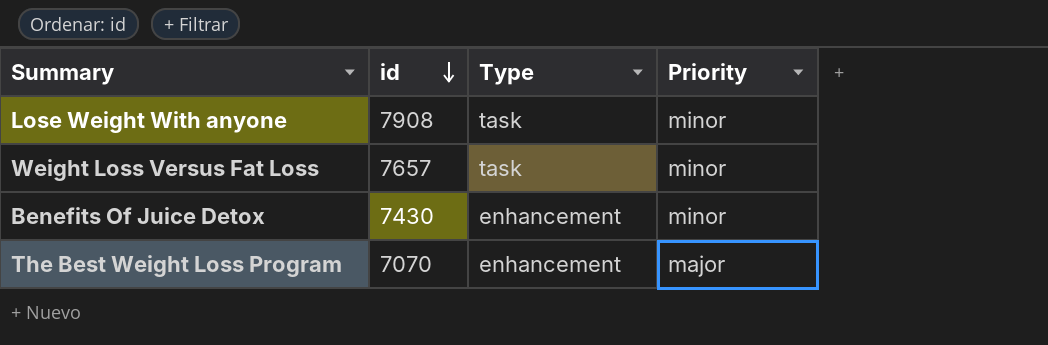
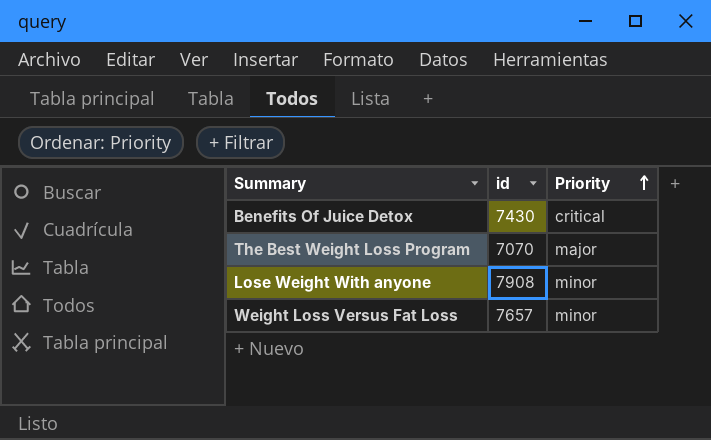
row order: id descending -> Priority ascending
column Type | position: 3 -> none
Benefits Of Juice Detox | Priority: minor -> critical

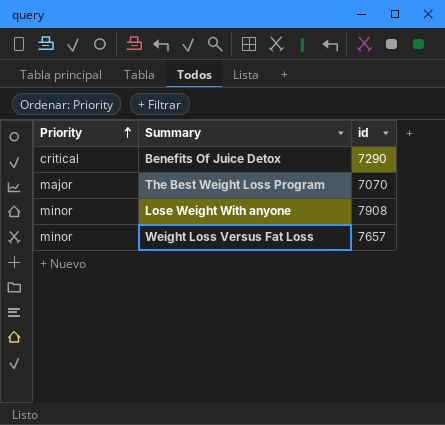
column Priority | position: 3 -> 1
Benefits Of Juice Detox | id: 7430 -> 7290

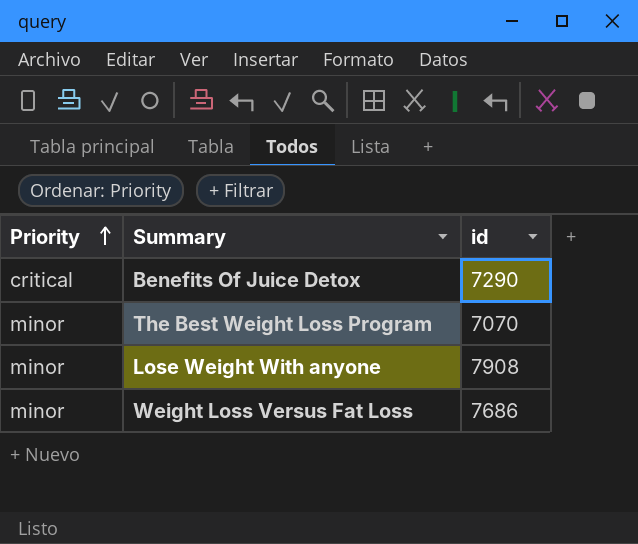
The Best Weight Loss Program | Priority: major -> minor
Weight Loss Versus Fat Loss | id: 7657 -> 7686

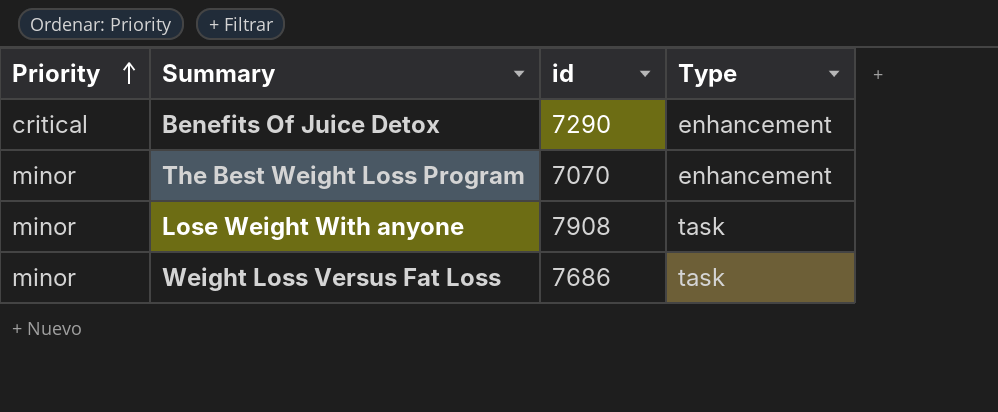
column Type | position: none -> 4

